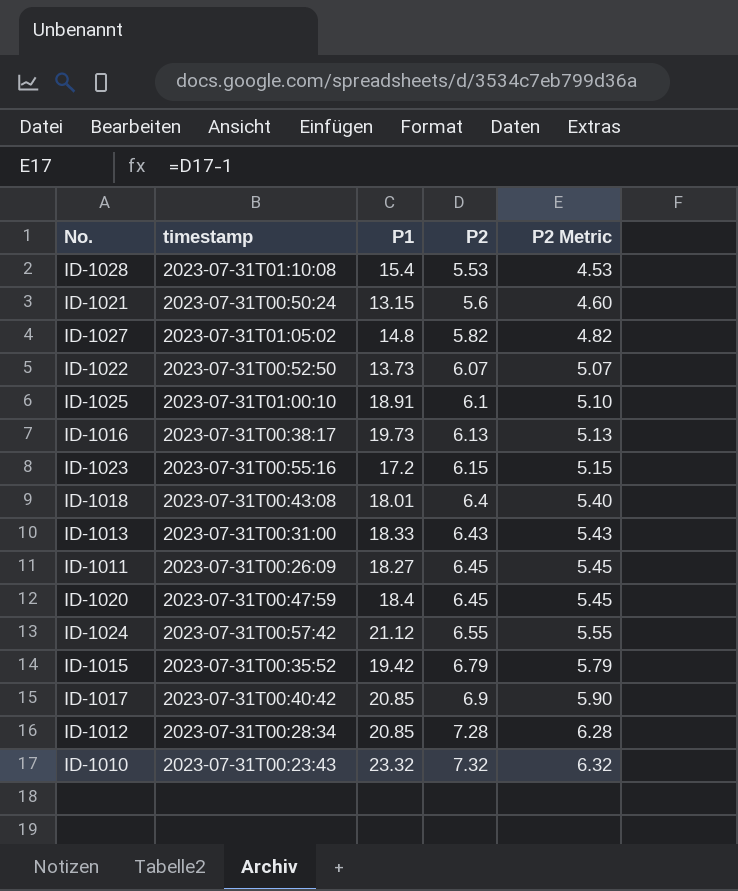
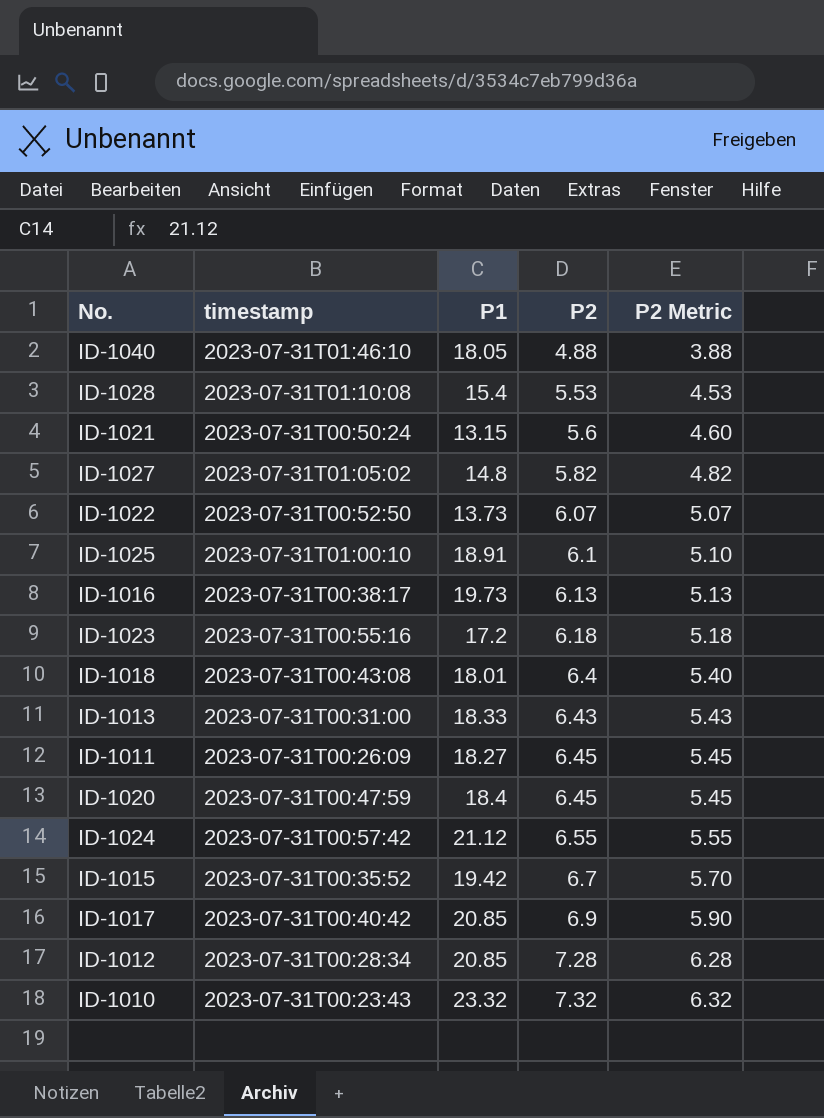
row ID-1040: none -> 2023-07-31T01:46:10 | 18.05 | 4.88 | 3.88
ID-1023 | P2: 6.15 -> 6.18
ID-1023 | P2 Metric: 5.15 -> 5.18
ID-1015 | P2: 6.79 -> 6.7
ID-1015 | P2 Metric: 5.79 -> 5.70

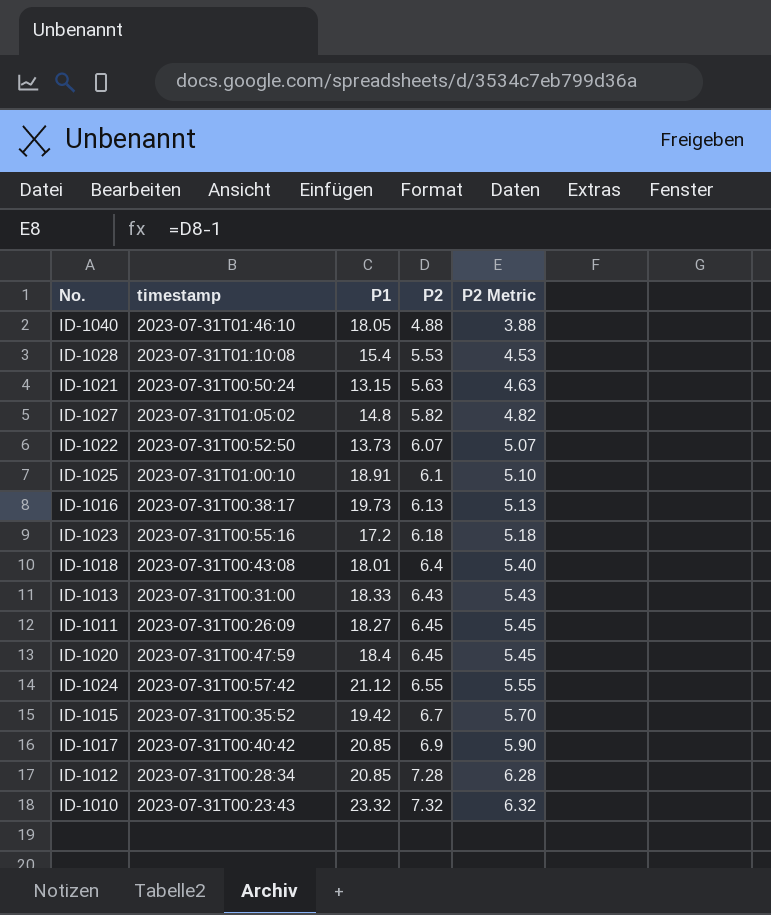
ID-1021 | P2: 5.6 -> 5.63
ID-1021 | P2 Metric: 4.60 -> 4.63

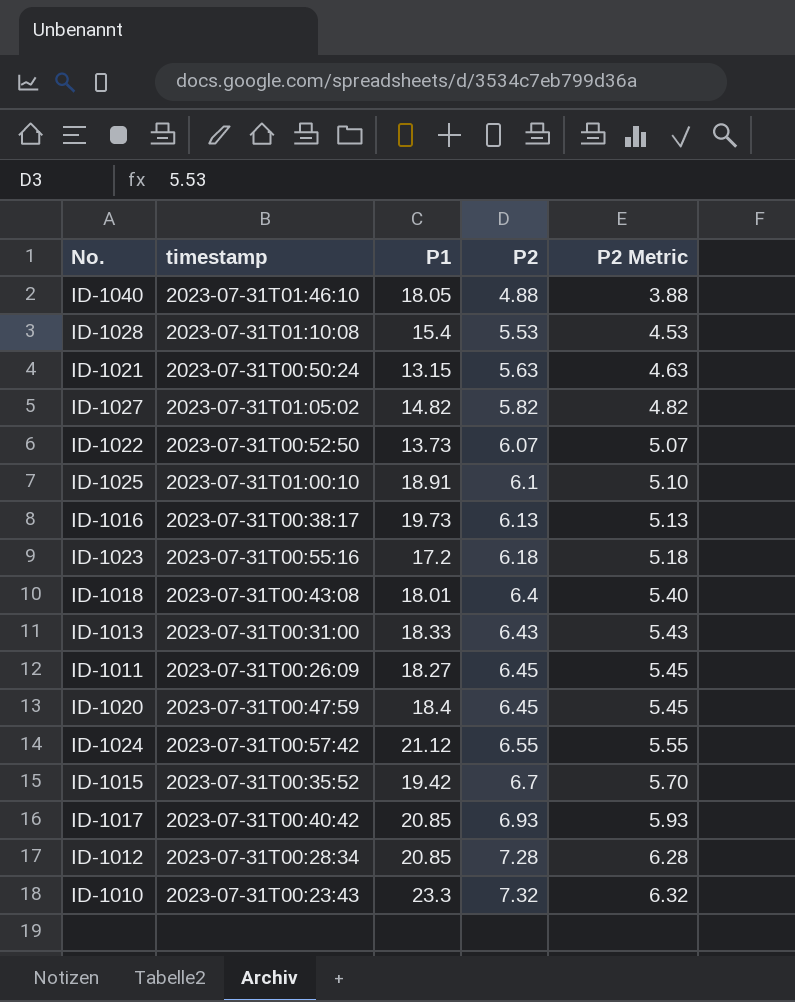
ID-1027 | P1: 14.8 -> 14.82
ID-1017 | P2: 6.9 -> 6.93
ID-1017 | P2 Metric: 5.90 -> 5.93
ID-1010 | P1: 23.32 -> 23.3

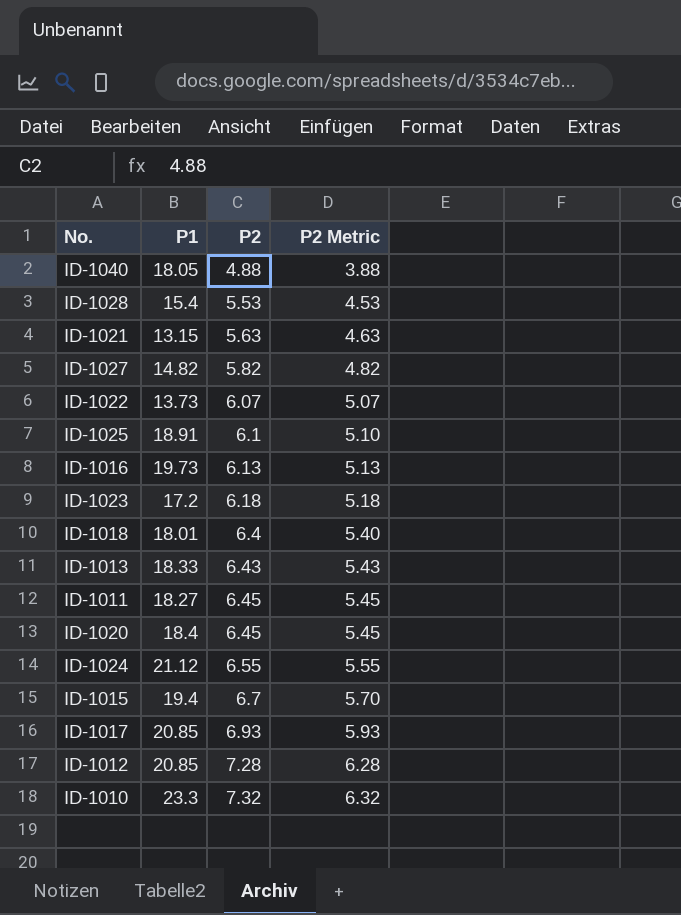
column timestamp | position: 2 -> none
ID-1015 | P1: 19.42 -> 19.4

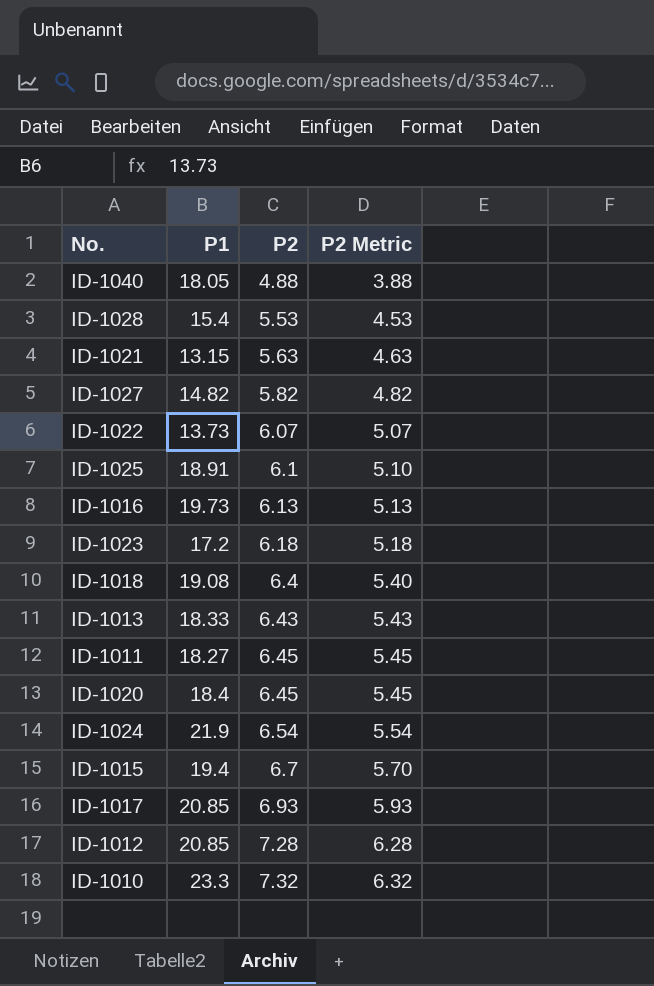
ID-1018 | P1: 18.01 -> 19.08
ID-1024 | P1: 21.12 -> 21.9
ID-1024 | P2: 6.55 -> 6.54
ID-1024 | P2 Metric: 5.55 -> 5.54

